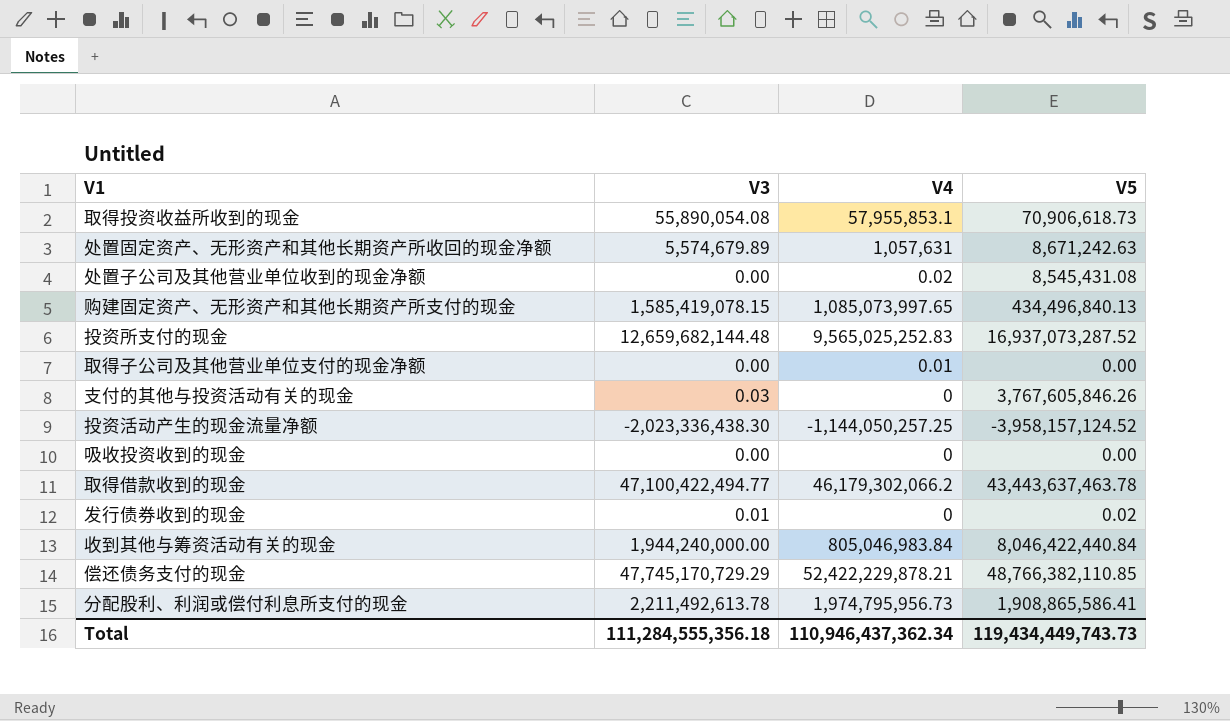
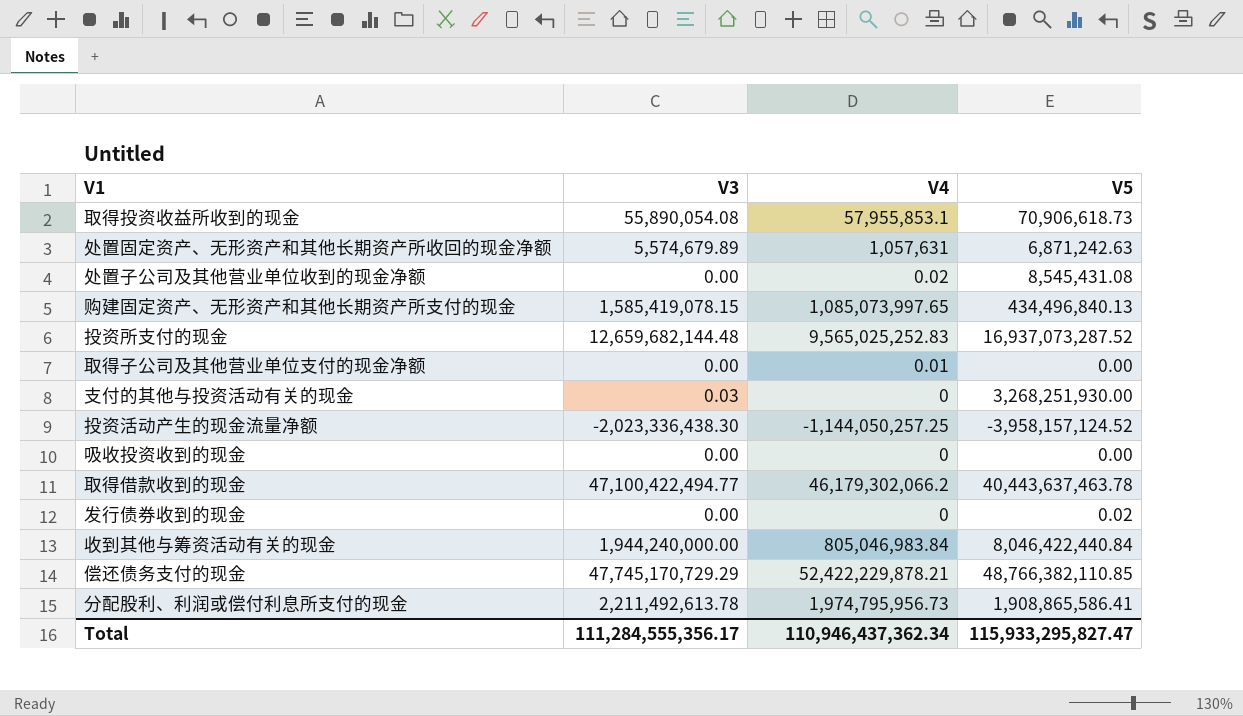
处置固定资产、无形资产和其他长期资产所收回的现金净额 | V5: 8,671,242.63 -> 6,871,242.63
支付的其他与投资活动有关的现金 | V5: 3,767,605,846.26 -> 3,268,251,930.00
取得借款收到的现金 | V5: 43,443,637,463.78 -> 40,443,637,463.78
发行债券收到的现金 | V3: 0.01 -> 0.00
Total | V3: 111,284,555,356.18 -> 111,284,555,356.17
Total | V5: 119,434,449,743.73 -> 115,933,295,827.47

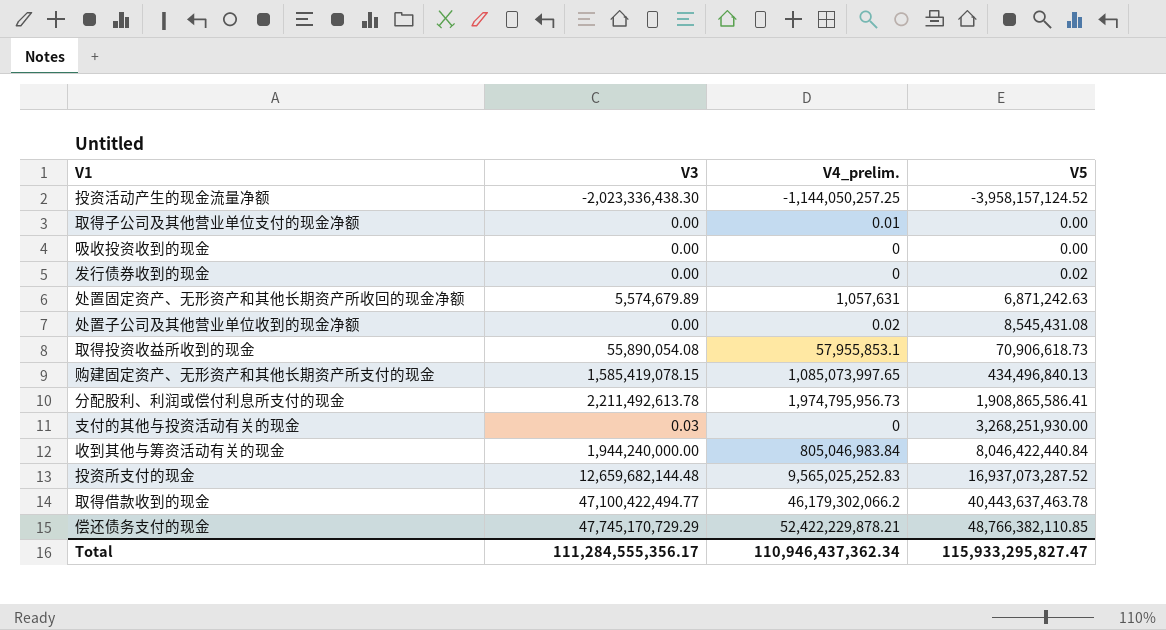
row order: none -> V5 ascending
column name: V4 -> V4_prelim.

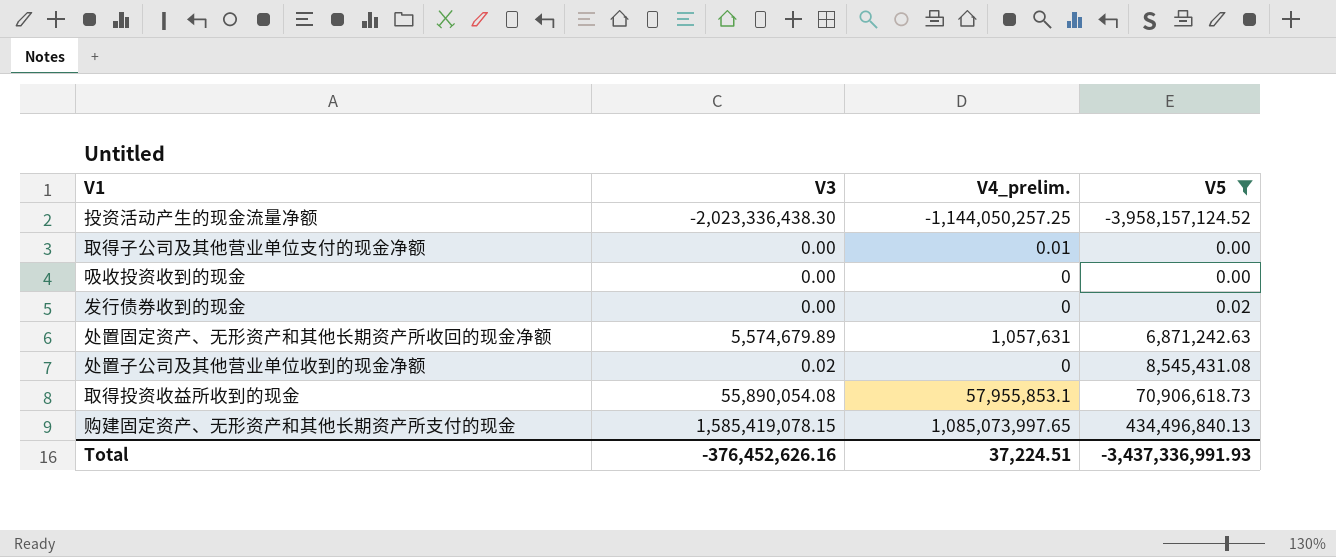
filter: none -> V5 <= 434,496,840.13
处置子公司及其他营业单位收到的现金净额 | V3: 0.00 -> 0.02
处置子公司及其他营业单位收到的现金净额 | V4_prelim.: 0.02 -> 0
Total | V3: 111,284,555,356.17 -> -376,452,626.16
Total | V4_prelim.: 110,946,437,362.34 -> 37,224.51
Total | V5: 115,933,295,827.47 -> -3,437,336,991.93

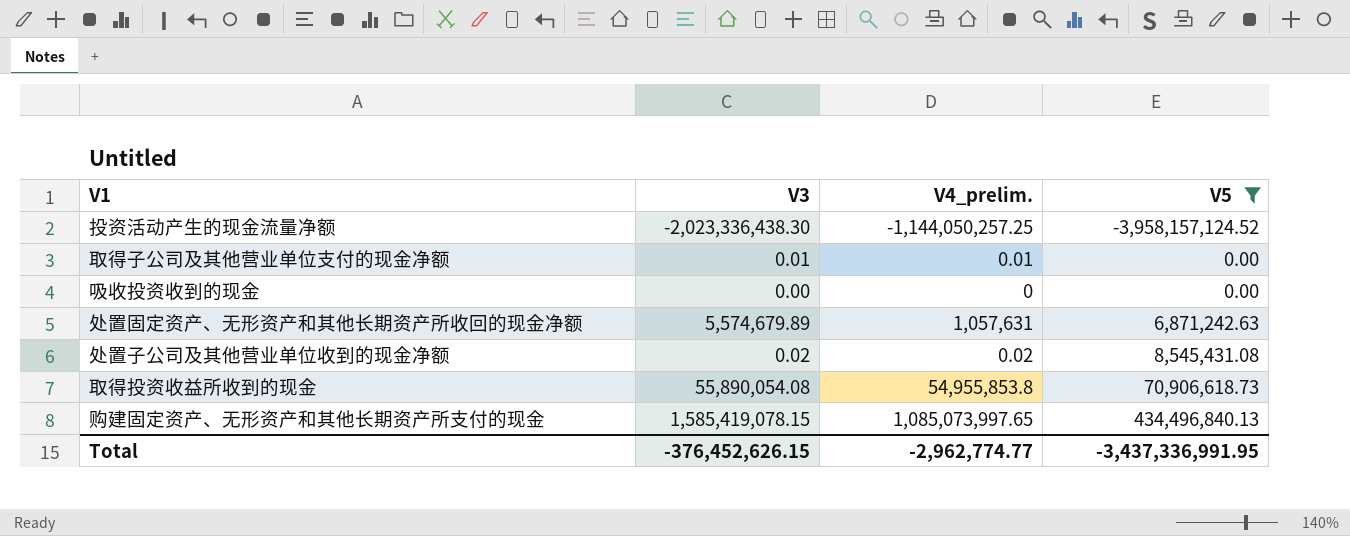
row 发行债券收到的现金: 0.00 | 0 | 0.02 -> none
取得子公司及其他营业单位支付的现金净额 | V3: 0.00 -> 0.01
处置子公司及其他营业单位收到的现金净额 | V4_prelim.: 0 -> 0.02
取得投资收益所收到的现金 | V4_prelim.: 57,955,853.1 -> 54,955,853.8
Total | V3: -376,452,626.16 -> -376,452,626.15
Total | V4_prelim.: 37,224.51 -> -2,962,774.77
Total | V5: -3,437,336,991.93 -> -3,437,336,991.95

